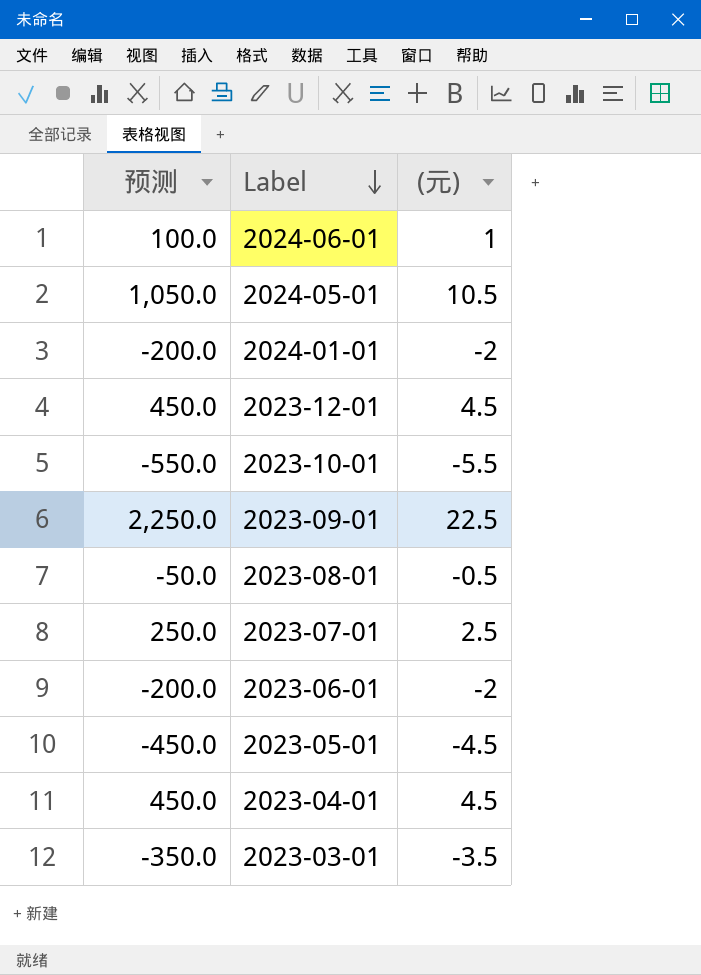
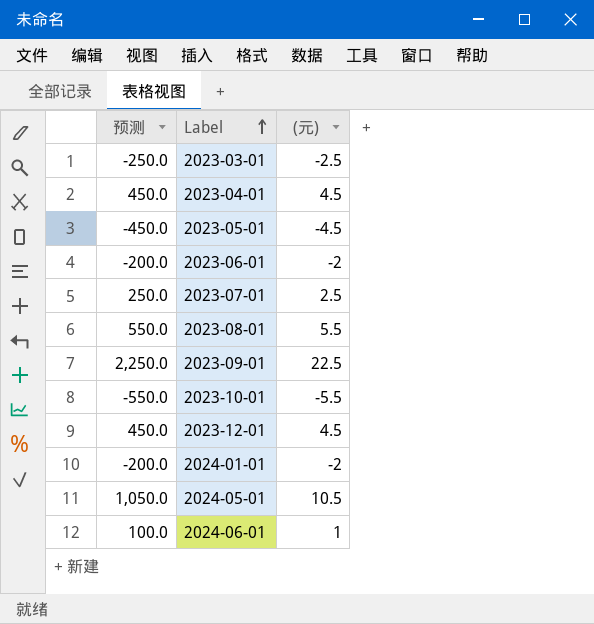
row order: Label descending -> Label ascending
2023-03-01 | 预测: -350.0 -> -250.0
2023-03-01 | (元): -3.5 -> -2.5
2023-08-01 | 预测: -50.0 -> 550.0
2023-08-01 | (元): -0.5 -> 5.5

